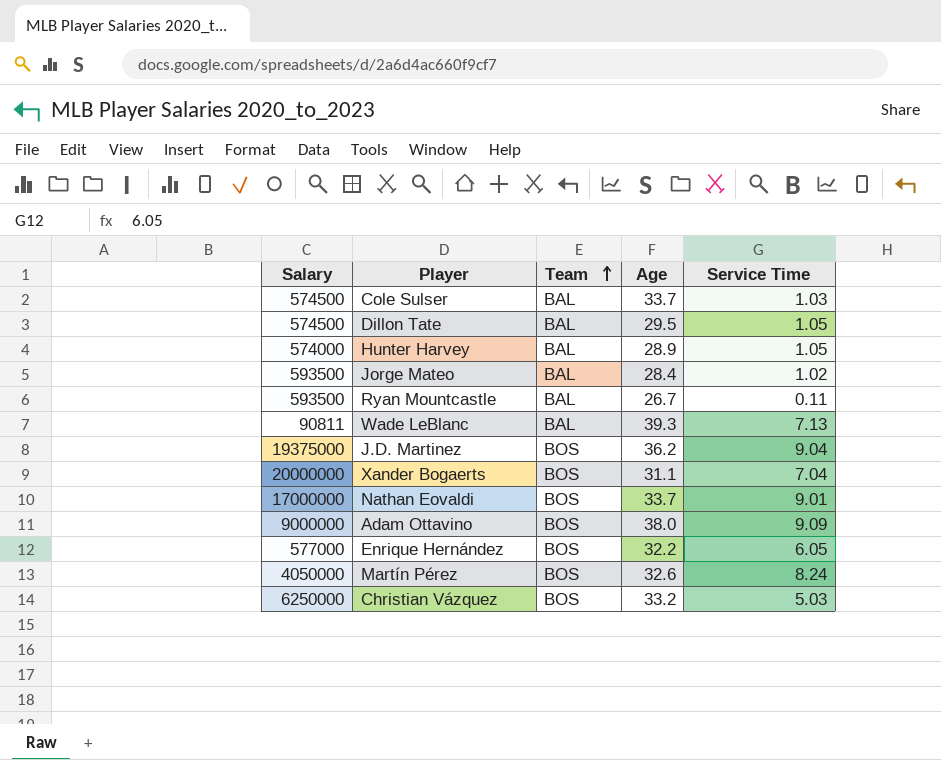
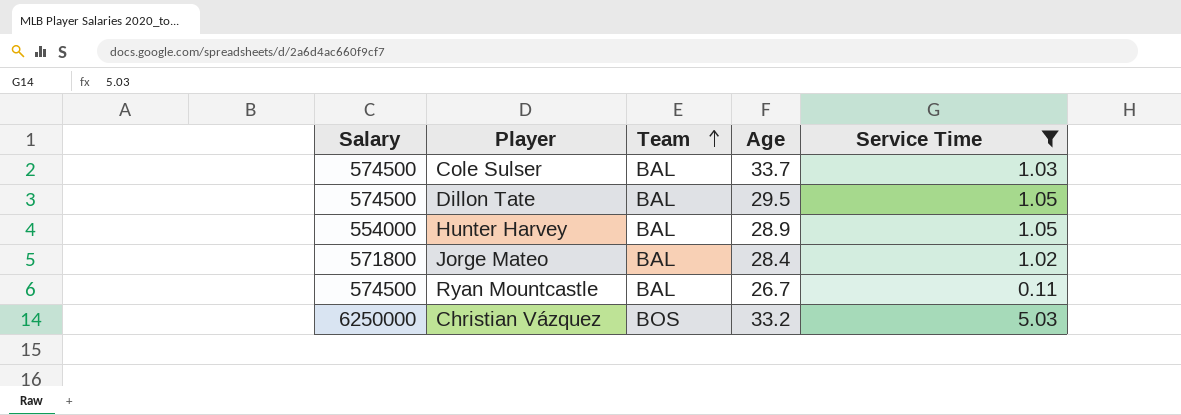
filter: none -> Service Time <= 5.03
Hunter Harvey | Salary: 574000 -> 554000
Jorge Mateo | Salary: 593500 -> 571800
Ryan Mountcastle | Salary: 593500 -> 574500

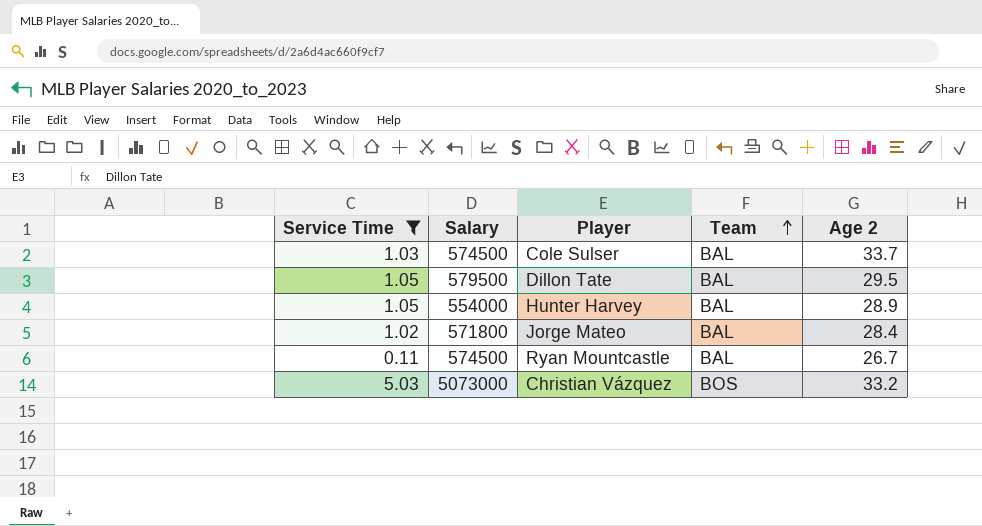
column Service Time | position: 5 -> 1
column name: Age -> Age 2
Dillon Tate | Salary: 574500 -> 579500
Christian Vázquez | Salary: 6250000 -> 5073000

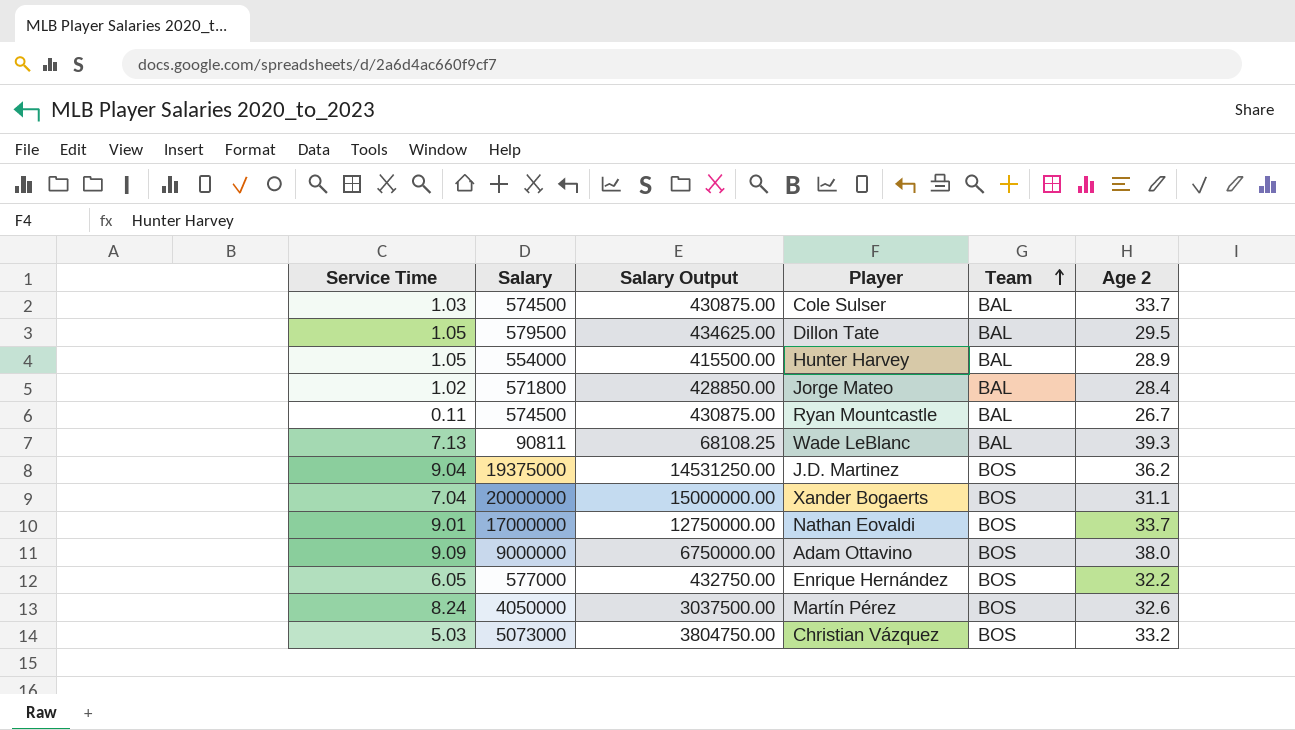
filter: Service Time <= 5.03 -> none
column Salary Output | formula: none -> [Salary] * 0.75

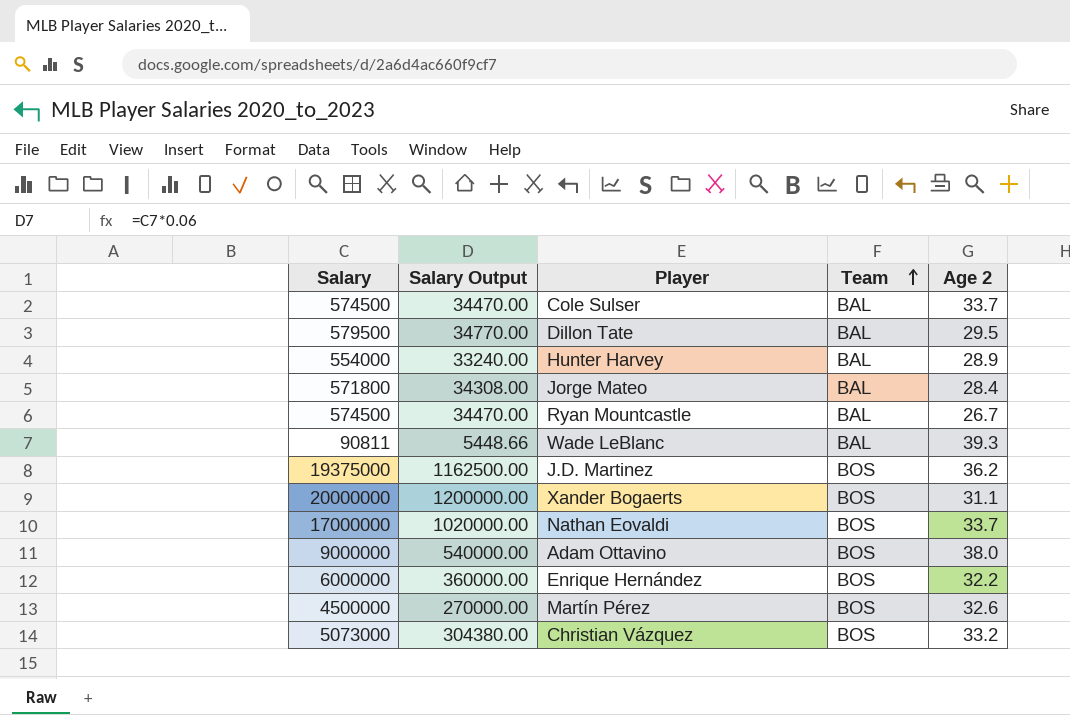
column Service Time | position: 1 -> none
column Salary Output | formula: [Salary] * 0.75 -> [Salary] * 0.06
Enrique Hernández | Salary: 577000 -> 6000000
Martín Pérez | Salary: 4050000 -> 4500000

